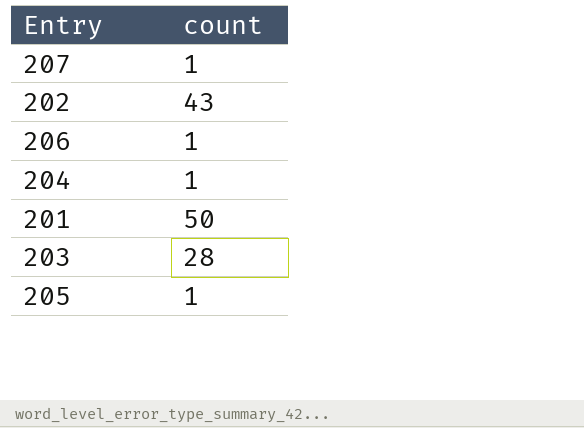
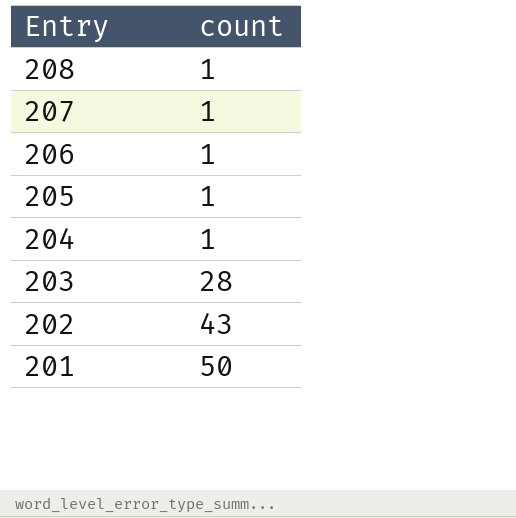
row order: none -> Entry descending
row 208: none -> 1

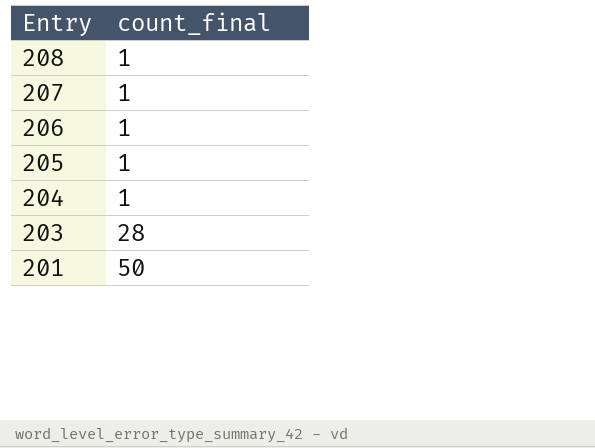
column name: count -> count_final
row 202: 43 -> none

